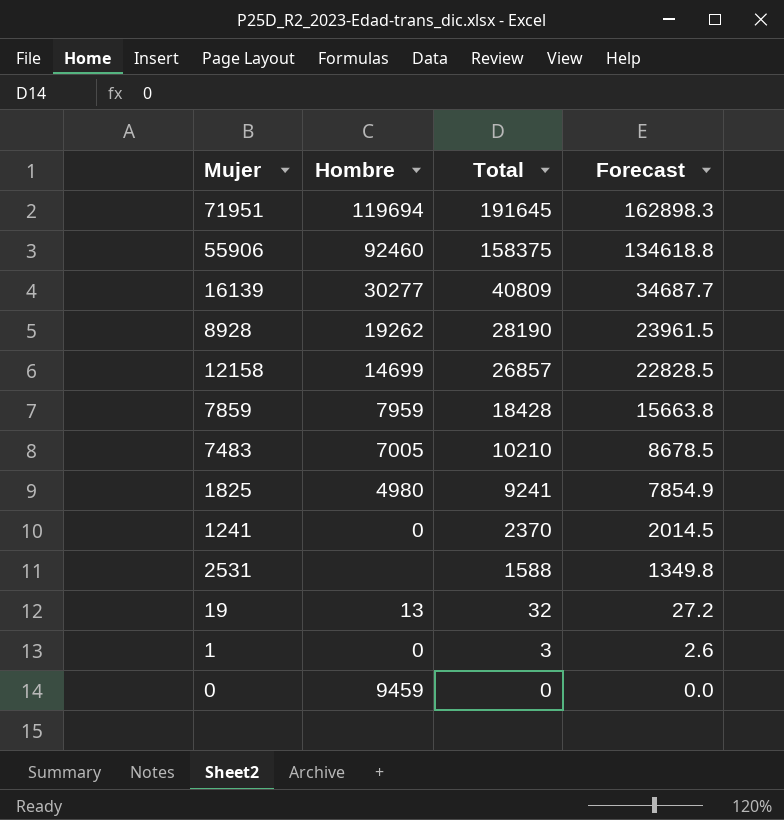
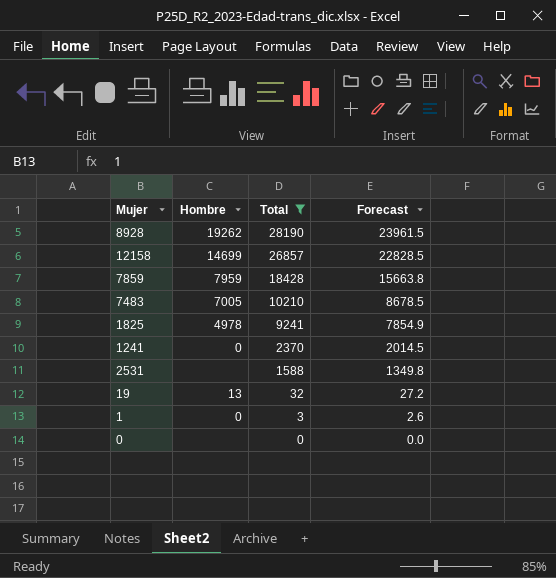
filter: none -> Total <= 28190
1825 | Hombre: 4980 -> 4978
0 | Hombre: 9459 -> none

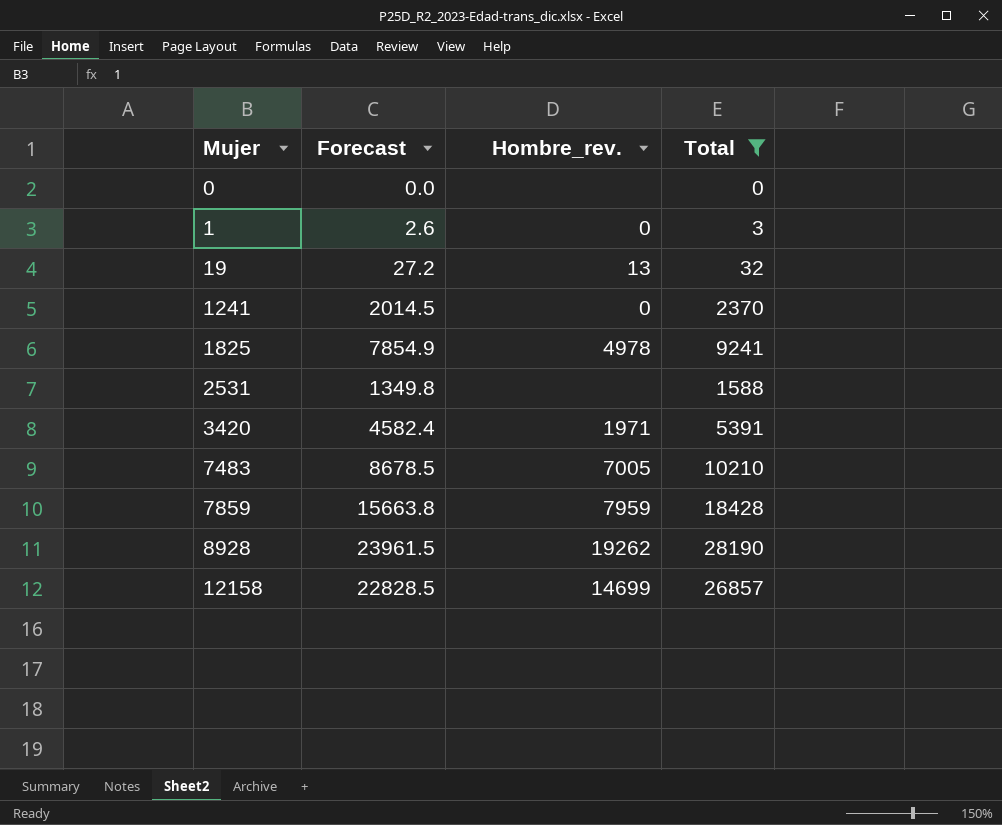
row order: Total descending -> Mujer ascending
column Forecast | position: 4 -> 2
column name: Hombre -> Hombre_rev.
row 3420: none -> 4582.4 | 1971 | 5391

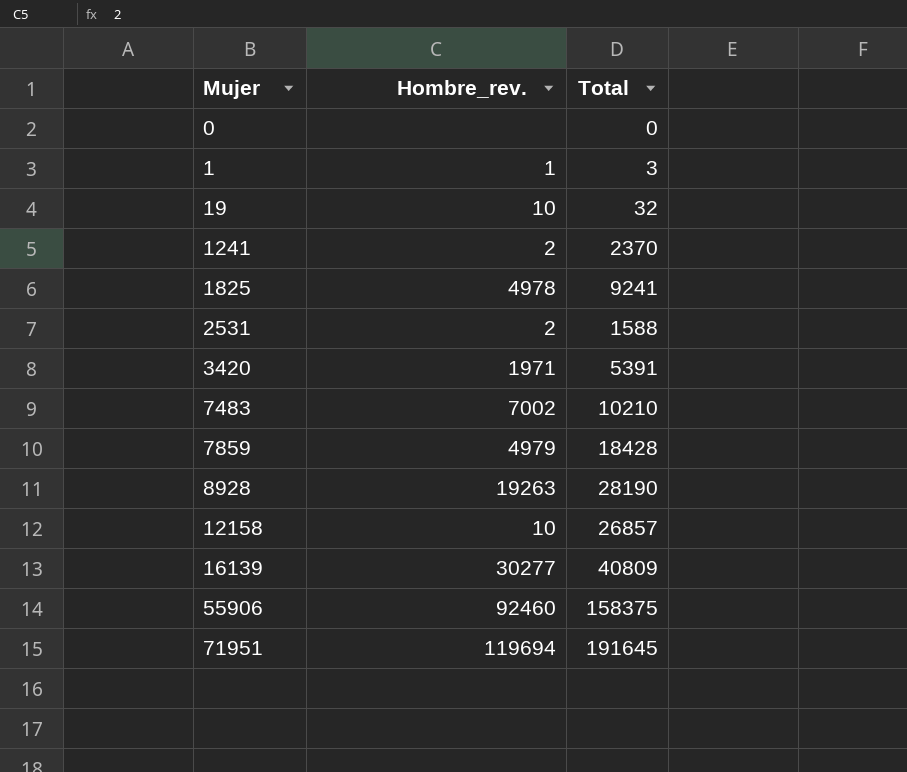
filter: Total <= 28190 -> none
column Forecast | formula: [Total] * 0.85 -> none
1 | Hombre_rev.: 0 -> 1
19 | Hombre_rev.: 13 -> 10
1241 | Hombre_rev.: 0 -> 2
2531 | Hombre_rev.: none -> 2
7483 | Hombre_rev.: 7005 -> 7002
7859 | Hombre_rev.: 7959 -> 4979
8928 | Hombre_rev.: 19262 -> 19263
12158 | Hombre_rev.: 14699 -> 10

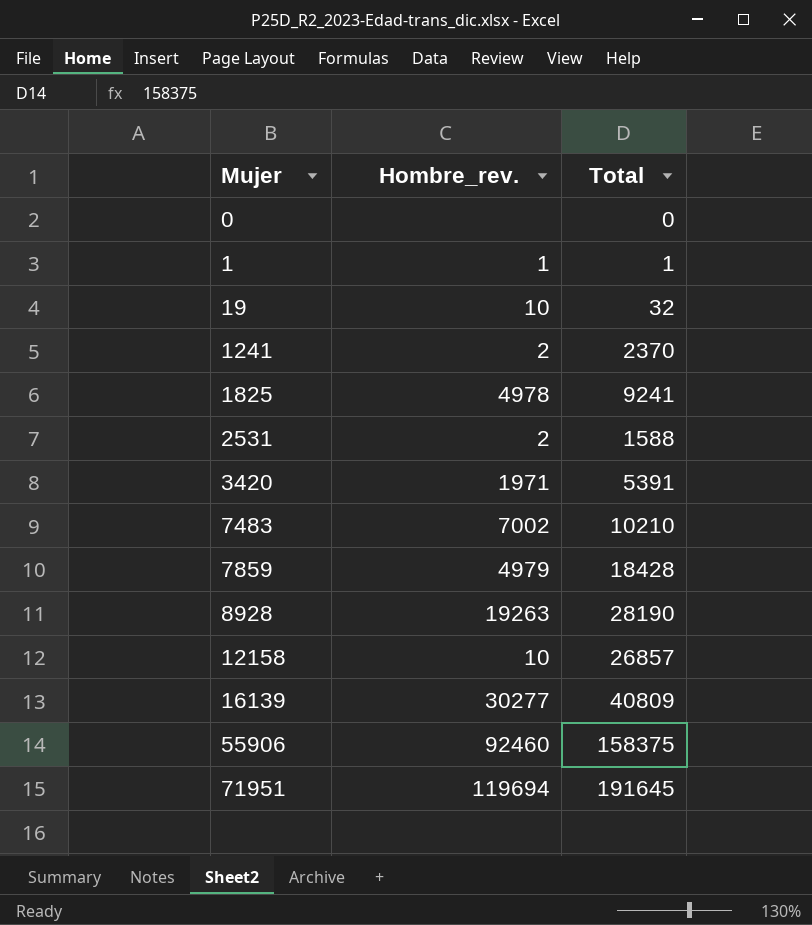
1 | Total: 3 -> 1

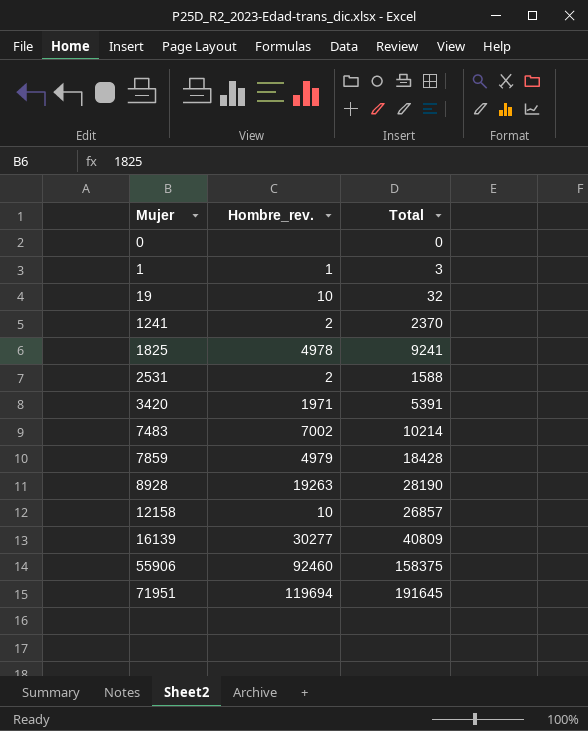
1 | Total: 1 -> 3
7483 | Total: 10210 -> 10214

